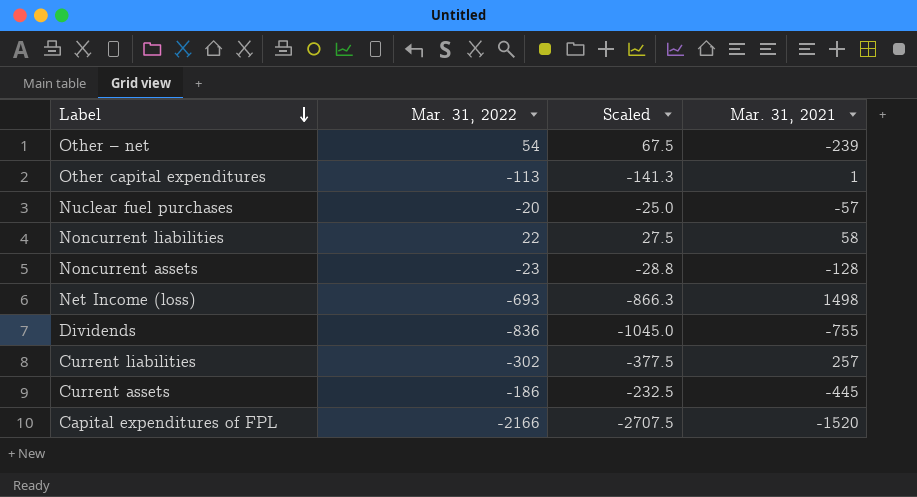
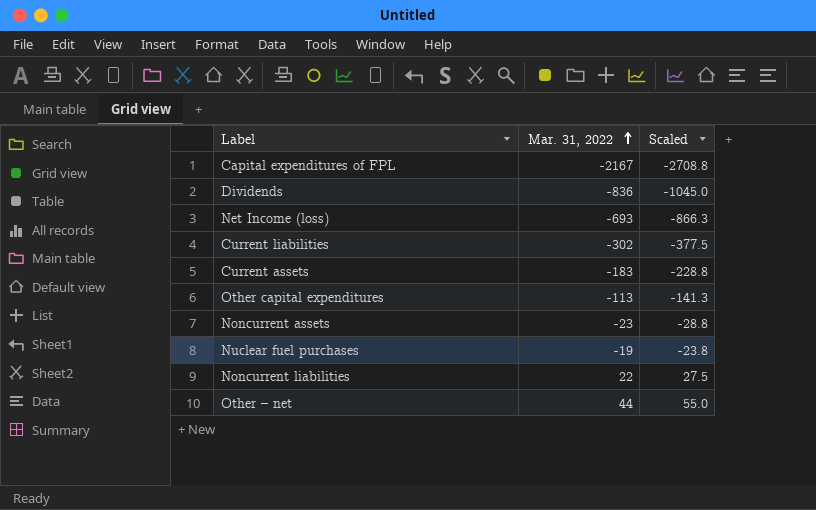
row order: Label descending -> Mar. 31, 2022 ascending
column Mar. 31, 2021 | position: 4 -> none
Capital expenditures of FPL | Mar. 31, 2022: -2166 -> -2167
Capital expenditures of FPL | Scaled: -2707.5 -> -2708.8
Current assets | Mar. 31, 2022: -186 -> -183
Current assets | Scaled: -232.5 -> -228.8
Nuclear fuel purchases | Mar. 31, 2022: -20 -> -19
Nuclear fuel purchases | Scaled: -25.0 -> -23.8
Other – net | Mar. 31, 2022: 54 -> 44
Other – net | Scaled: 67.5 -> 55.0

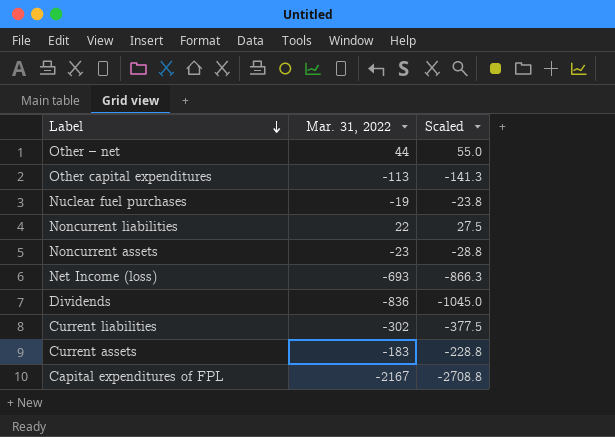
row order: Mar. 31, 2022 ascending -> Label descending

